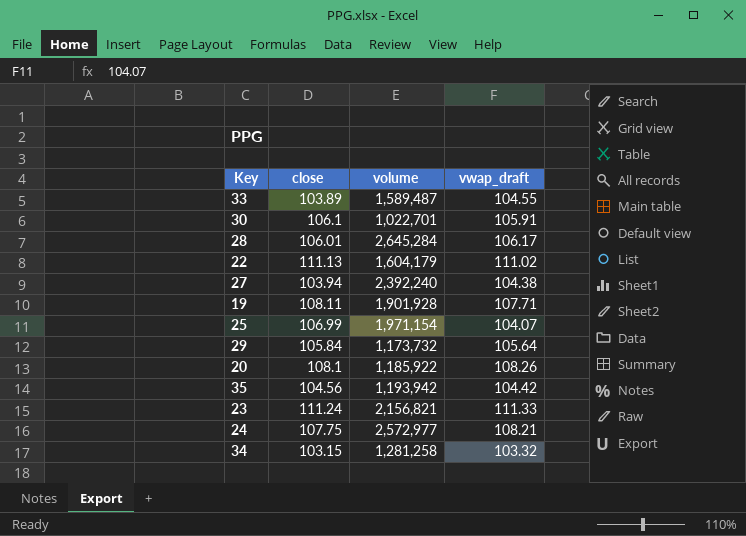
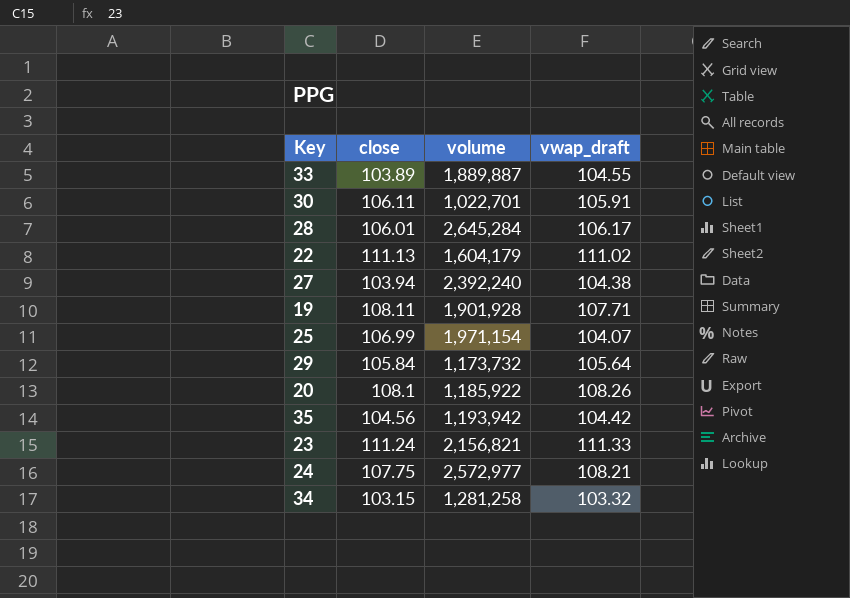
33 | volume: 1,589,487 -> 1,889,887
30 | close: 106.1 -> 106.11

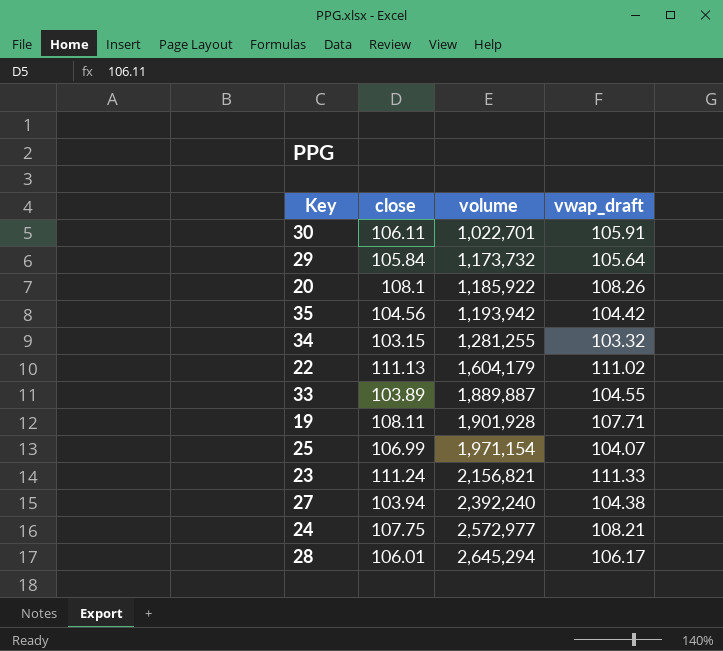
row order: none -> volume ascending
34 | volume: 1,281,258 -> 1,281,255
28 | volume: 2,645,284 -> 2,645,294

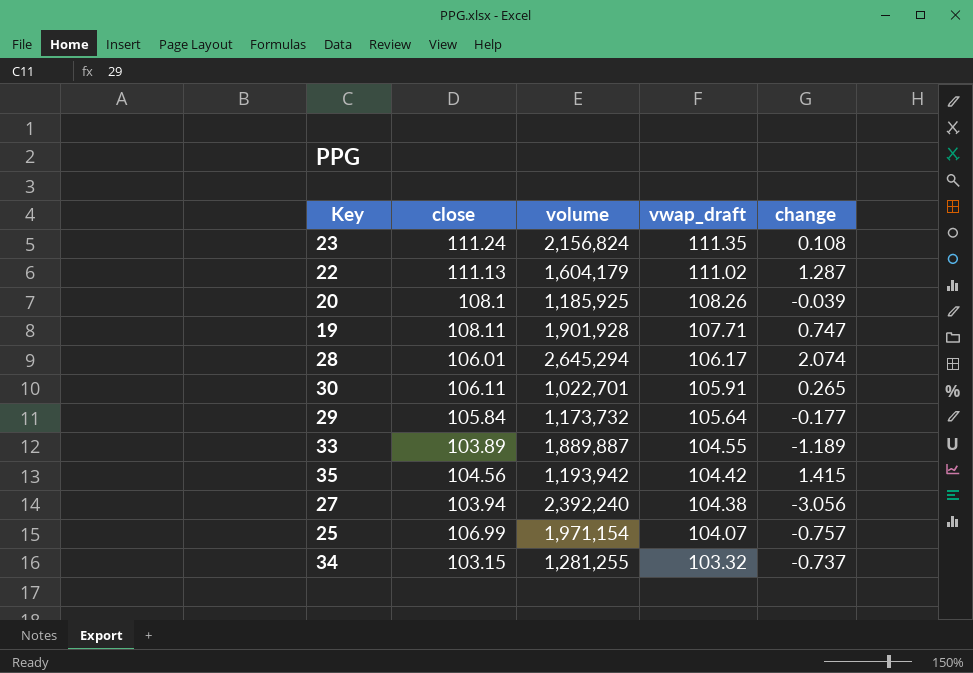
row order: volume ascending -> vwap_draft descending
column change | position: none -> 5
row 24: 107.75 | 2,572,977 | 108.21 -> none
23 | volume: 2,156,821 -> 2,156,824
23 | vwap_draft: 111.33 -> 111.35
20 | volume: 1,185,922 -> 1,185,925

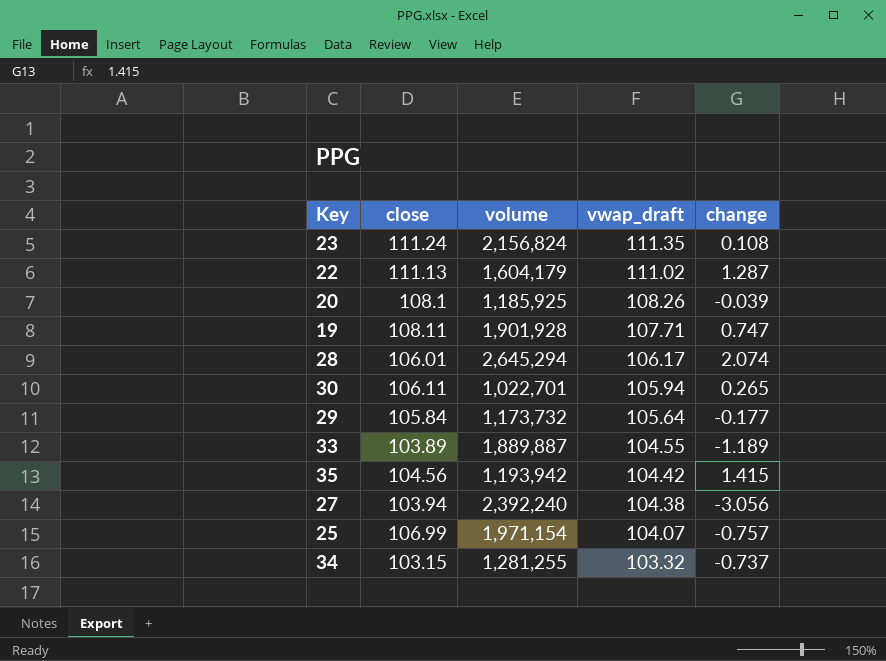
30 | vwap_draft: 105.91 -> 105.94

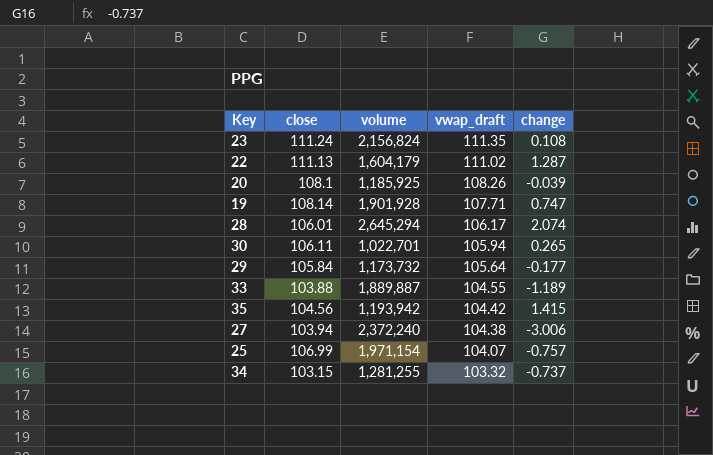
19 | close: 108.11 -> 108.14
33 | close: 103.89 -> 103.88
27 | volume: 2,392,240 -> 2,372,240
27 | change: -3.056 -> -3.006

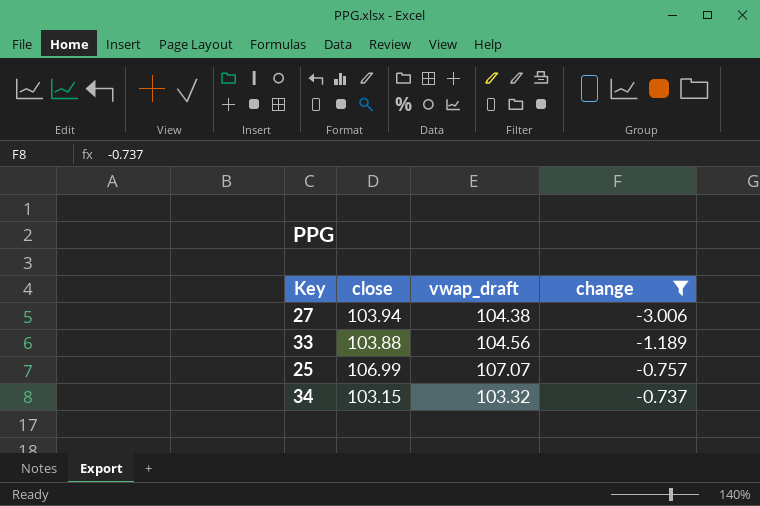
filter: none -> change <= -0.737
row order: vwap_draft descending -> change ascending
column volume | position: 3 -> none
33 | vwap_draft: 104.55 -> 104.56
25 | vwap_draft: 104.07 -> 107.07

